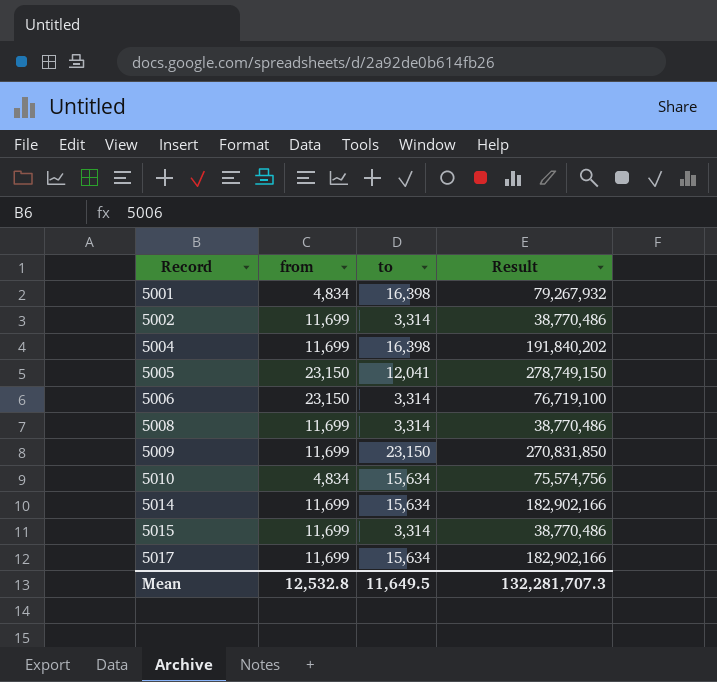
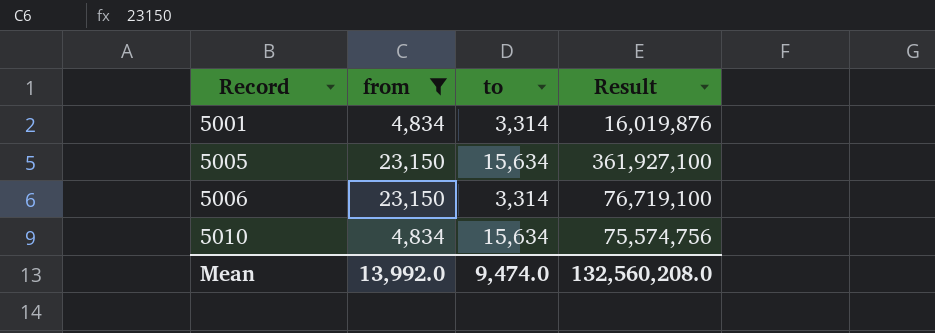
filter: none -> from != 11,699
5001 | to: 16,398 -> 3,314
5001 | Result: 79,267,932 -> 16,019,876
5005 | to: 12,041 -> 15,634
5005 | Result: 278,749,150 -> 361,927,100
Mean | from: 12,532.8 -> 13,992.0
Mean | to: 11,649.5 -> 9,474.0
Mean | Result: 132,281,707.3 -> 132,560,208.0

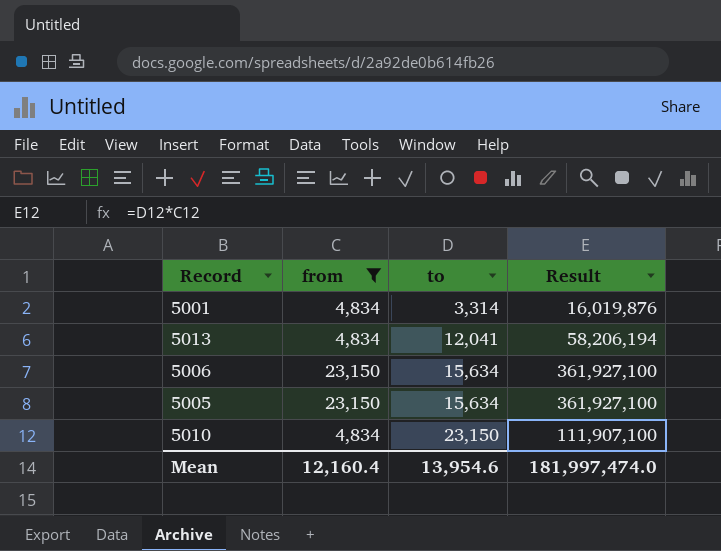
row order: Record ascending -> to ascending
row 5013: none -> 4,834 | 12,041 | 58,206,194
5006 | to: 3,314 -> 15,634
5006 | Result: 76,719,100 -> 361,927,100
5010 | to: 15,634 -> 23,150
5010 | Result: 75,574,756 -> 111,907,100
Mean | from: 13,992.0 -> 12,160.4
Mean | to: 9,474.0 -> 13,954.6
Mean | Result: 132,560,208.0 -> 181,997,474.0

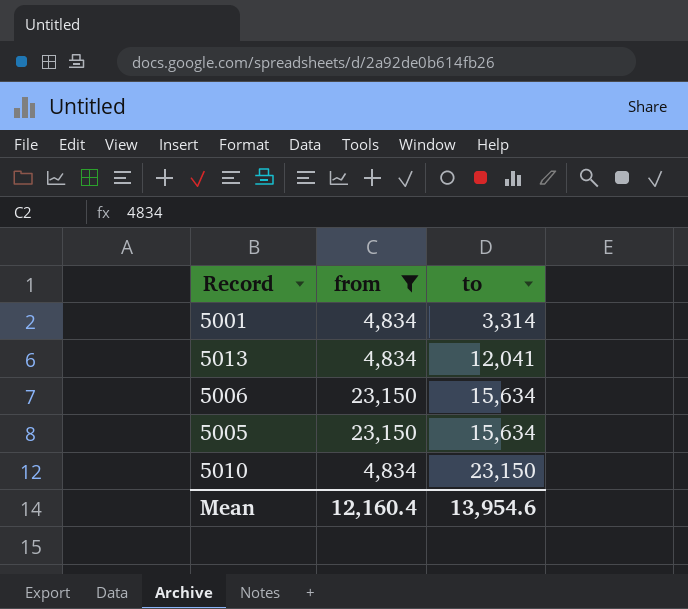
column Result | formula: [from] * [to] -> none

